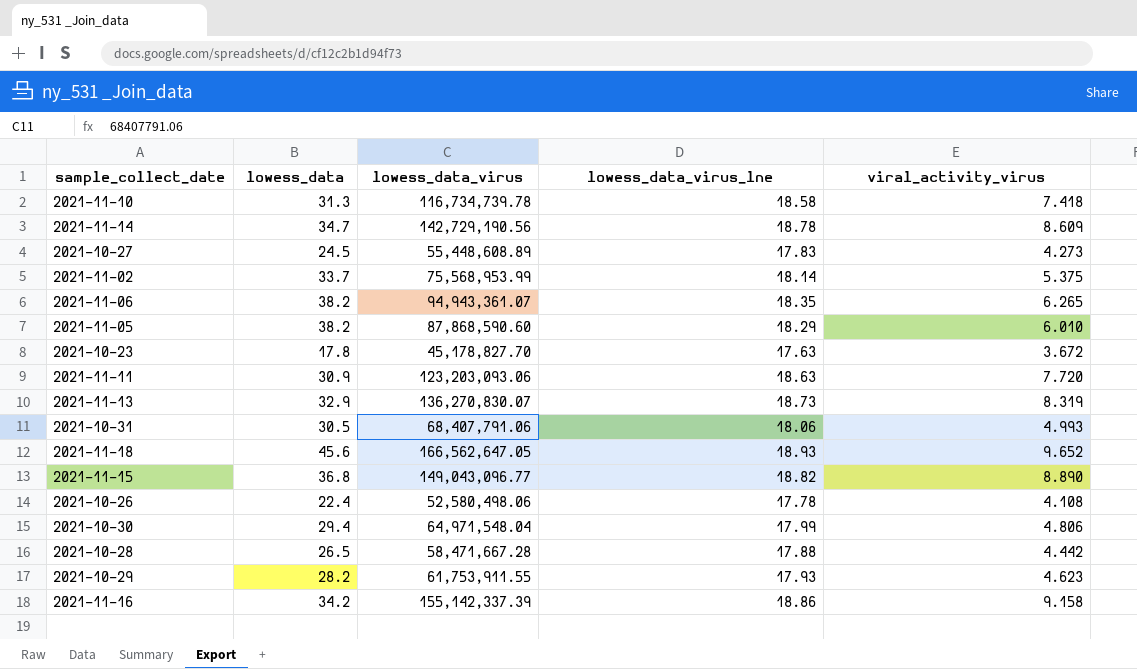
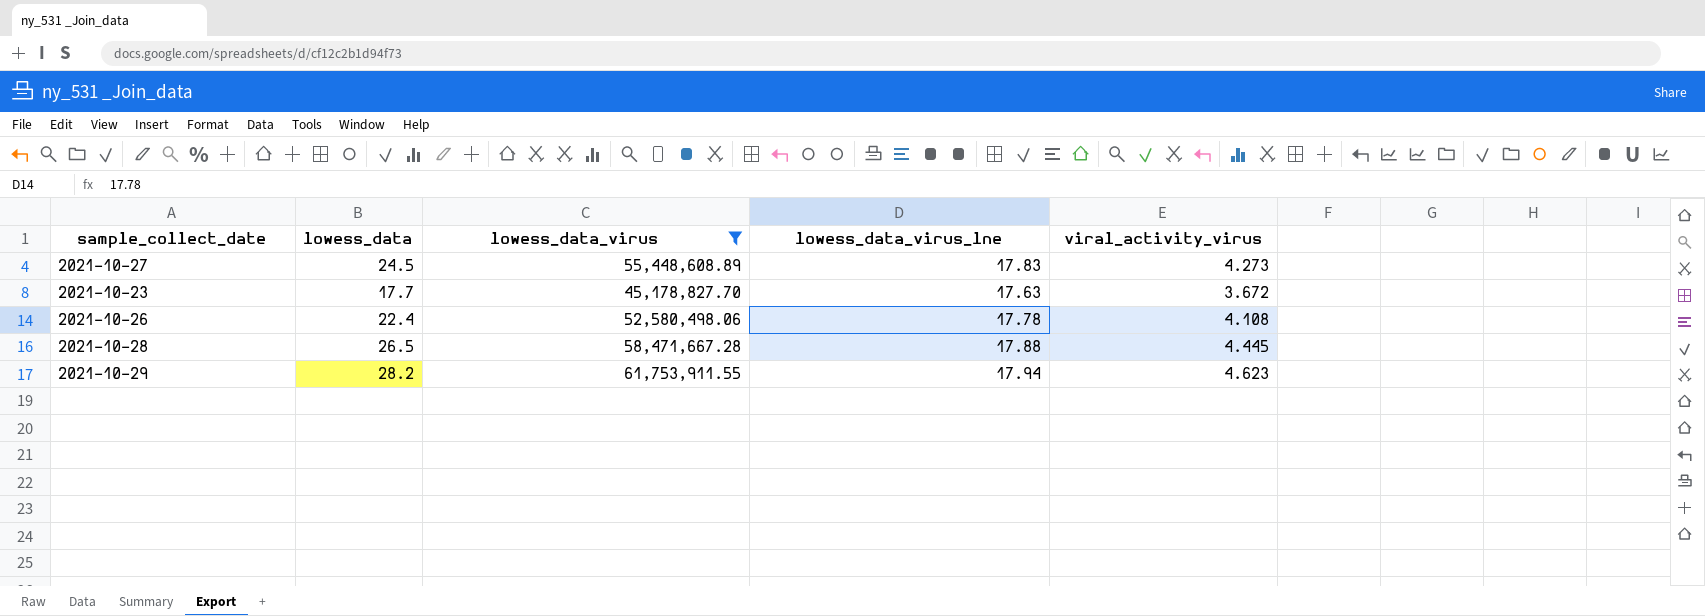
filter: none -> lowess_data_virus <= 61,753,911.55
2021-10-23 | lowess_data: 17.8 -> 17.7
2021-10-28 | viral_activity_virus: 4.442 -> 4.445
2021-10-29 | lowess_data_virus_lne: 17.93 -> 17.94

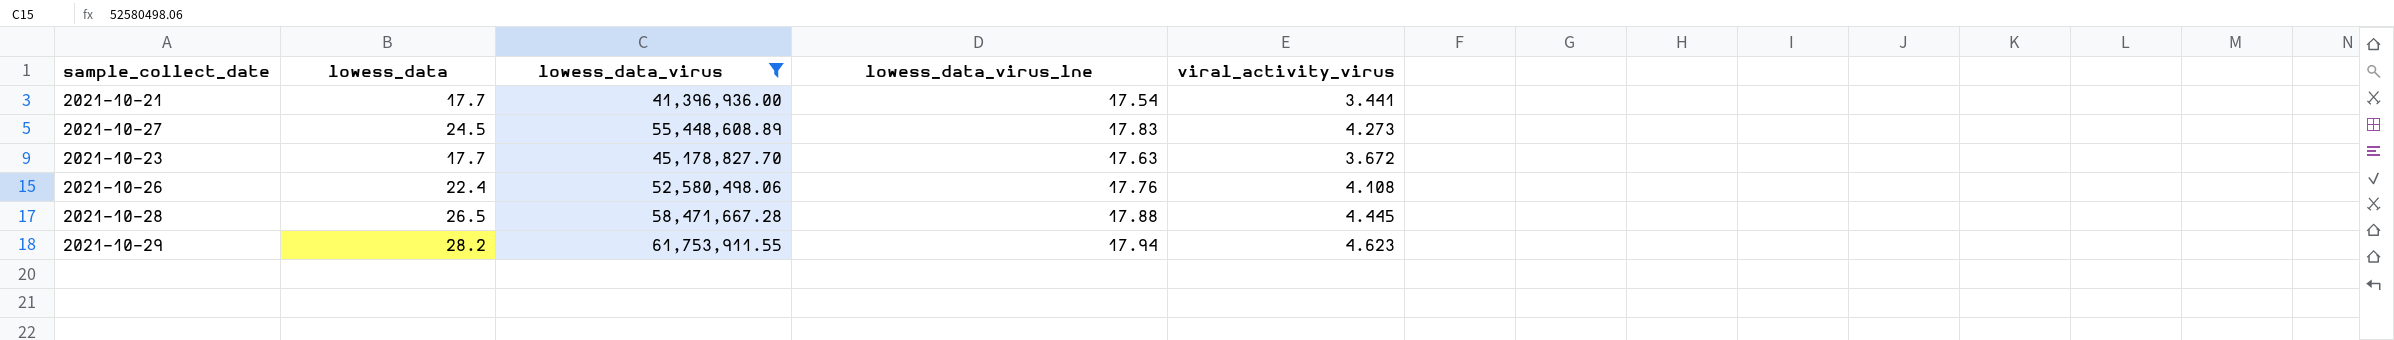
row 2021-10-21: none -> 17.7 | 41,396,936.00 | 17.54 | 3.441
2021-10-26 | lowess_data_virus_lne: 17.78 -> 17.76

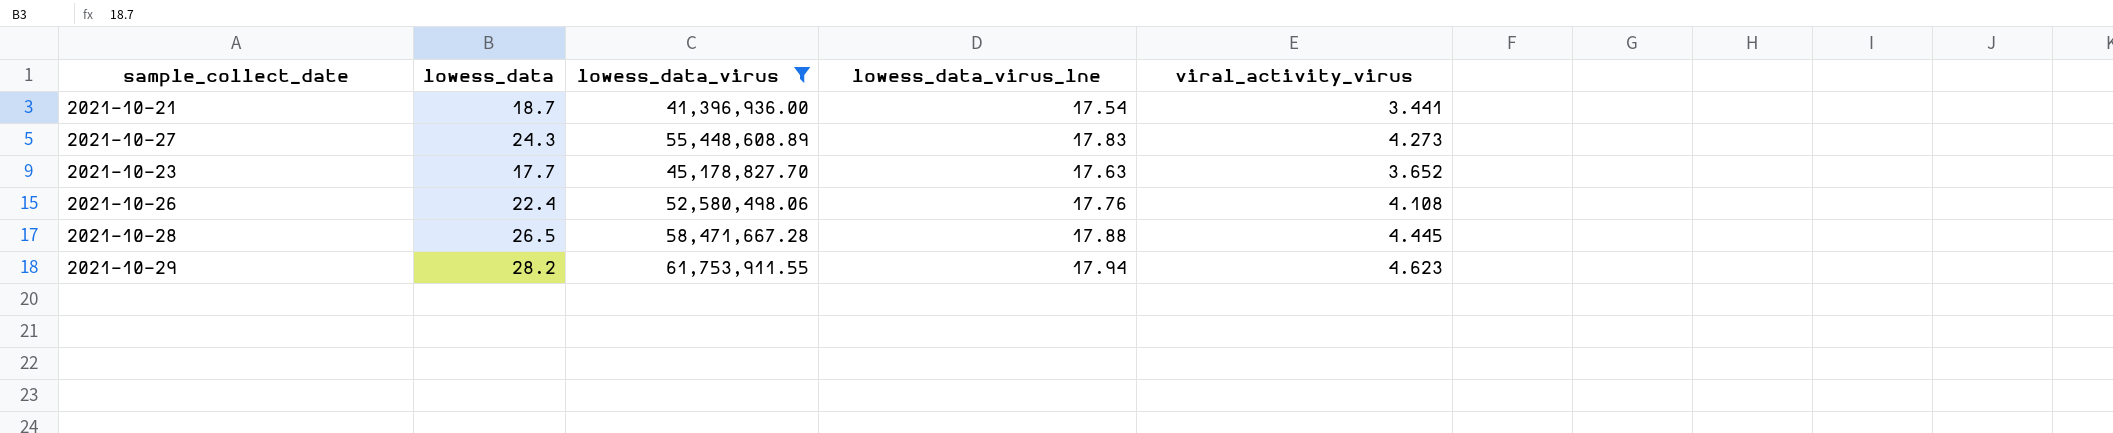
2021-10-21 | lowess_data: 17.7 -> 18.7
2021-10-27 | lowess_data: 24.5 -> 24.3
2021-10-23 | viral_activity_virus: 3.672 -> 3.652

